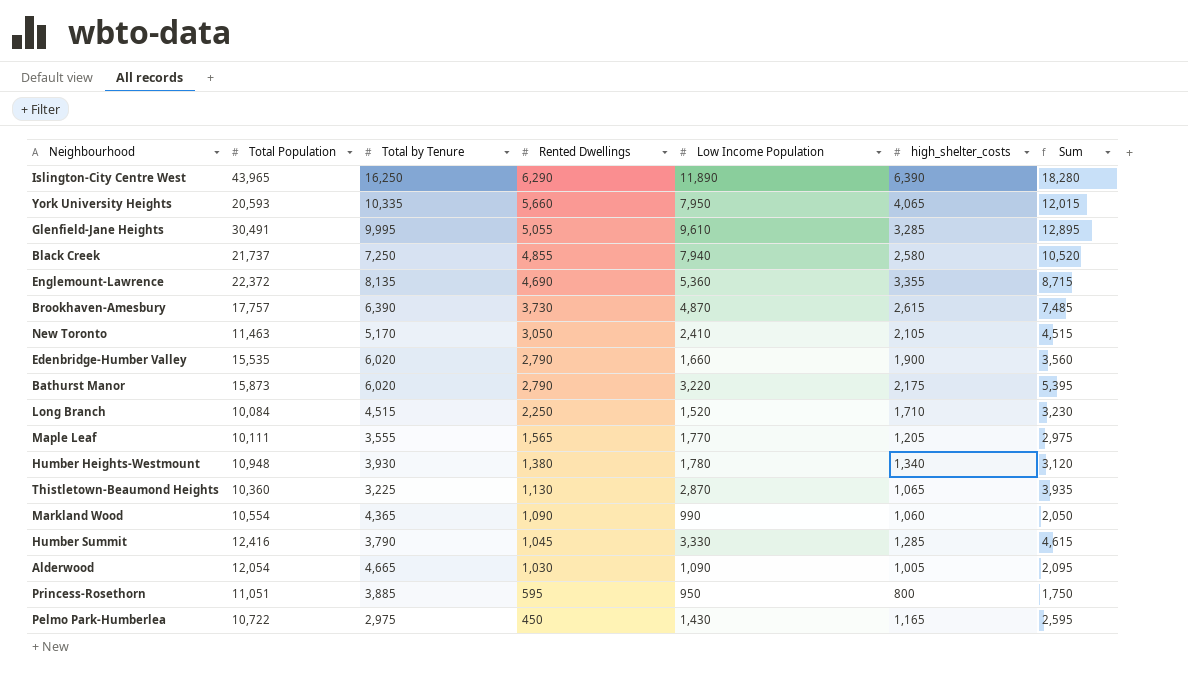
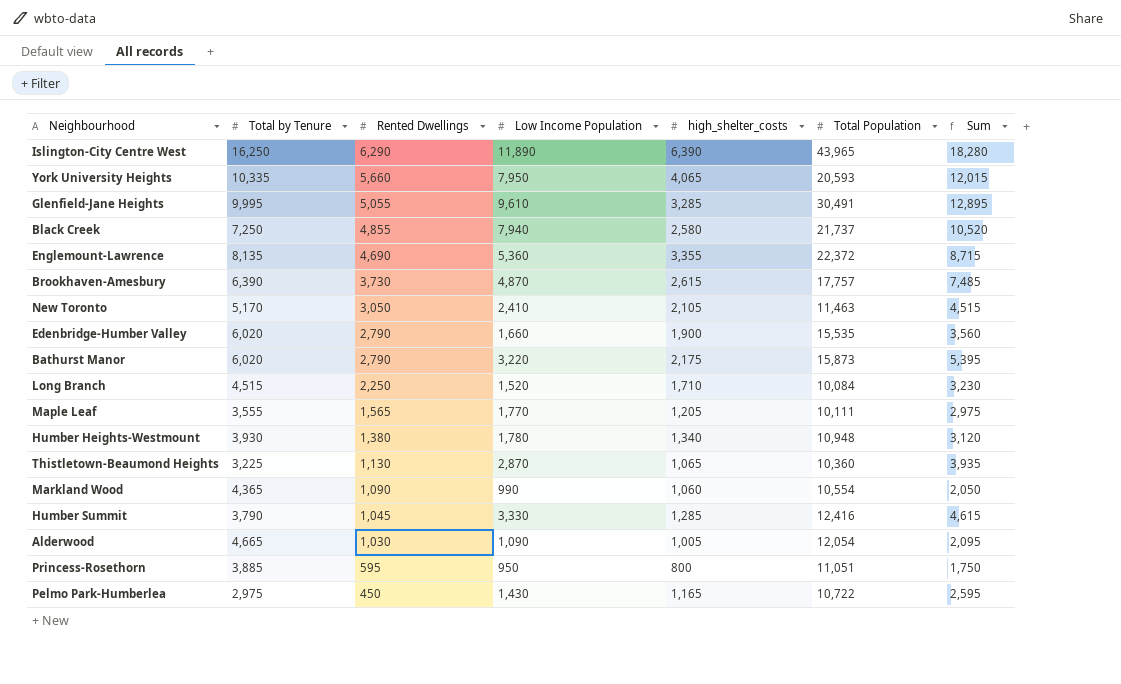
column Total Population | position: 2 -> 6

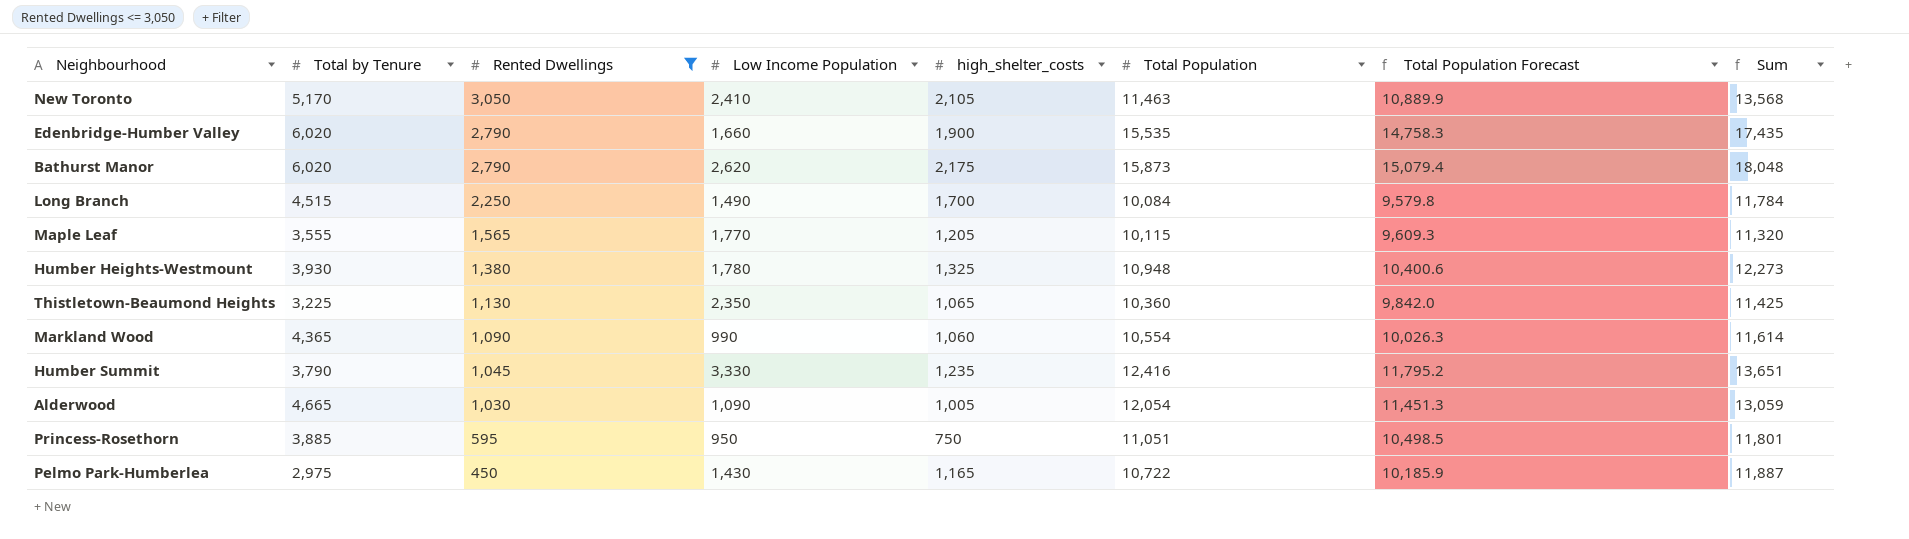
filter: none -> Rented Dwellings <= 3,050
column Total Population Forecast | formula: none -> [Total Population] * 0.95
column Sum | formula: [Low Income Population] + [high_shelter_costs] -> [high_shelter_costs] + [Total Population]
Bathurst Manor | Low Income Population: 3,220 -> 2,620
Long Branch | Low Income Population: 1,520 -> 1,490
Long Branch | high_shelter_costs: 1,710 -> 1,700
Maple Leaf | Total Population: 10,111 -> 10,115
Humber Heights-Westmount | high_shelter_costs: 1,340 -> 1,325
Thistletown-Beaumond Heights | Low Income Population: 2,870 -> 2,350
Humber Summit | high_shelter_costs: 1,285 -> 1,235
Princess-Rosethorn | high_shelter_costs: 800 -> 750

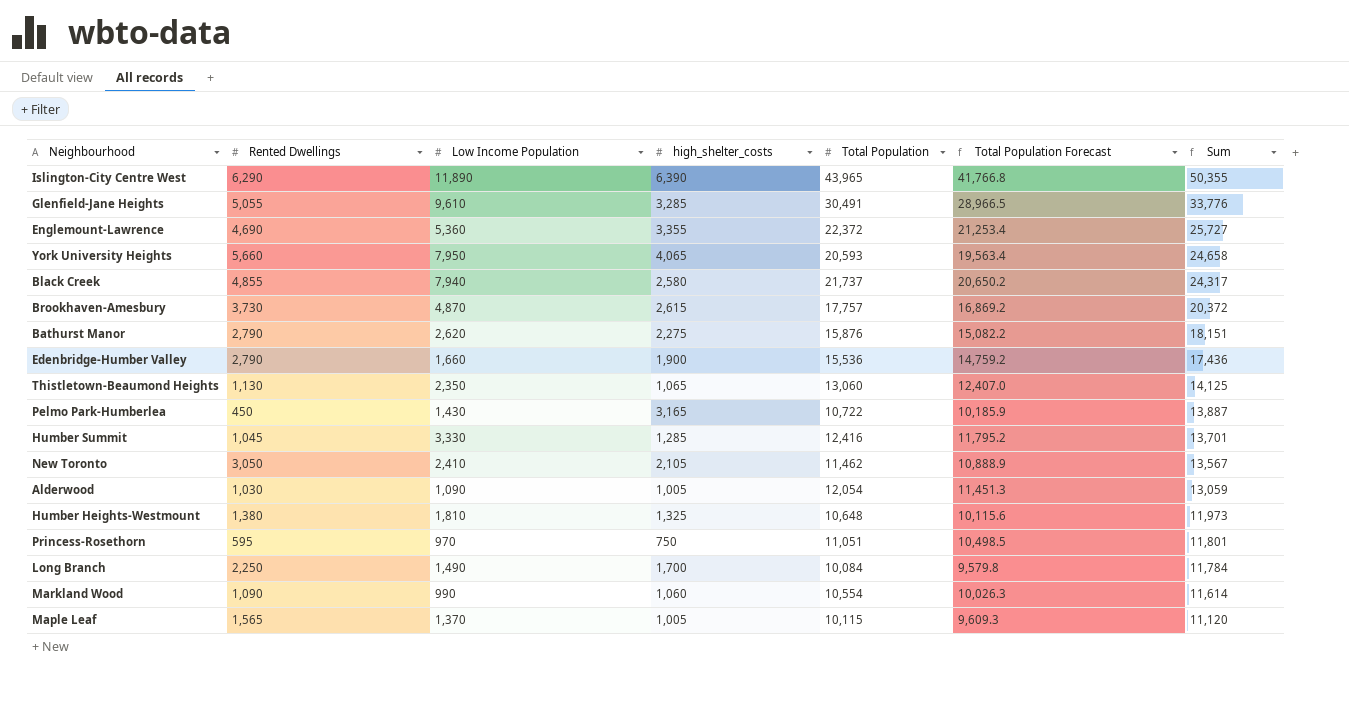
filter: Rented Dwellings <= 3,050 -> none
row order: Rented Dwellings descending -> Sum descending
column Total by Tenure | position: 2 -> none
Bathurst Manor | high_shelter_costs: 2,175 -> 2,275
Bathurst Manor | Total Population: 15,873 -> 15,876
Bathurst Manor | Total Population Forecast: 15,079.4 -> 15,082.2
Bathurst Manor | Sum: 18,048 -> 18,151
Edenbridge-Humber Valley | Total Population: 15,535 -> 15,536
Edenbridge-Humber Valley | Total Population Forecast: 14,758.3 -> 14,759.2
Edenbridge-Humber Valley | Sum: 17,435 -> 17,436
Thistletown-Beaumond Heights | Total Population: 10,360 -> 13,060
Thistletown-Beaumond Heights | Total Population Forecast: 9,842.0 -> 12,407.0
Thistletown-Beaumond Heights | Sum: 11,425 -> 14,125
Pelmo Park-Humberlea | high_shelter_costs: 1,165 -> 3,165
Pelmo Park-Humberlea | Sum: 11,887 -> 13,887
Humber Summit | high_shelter_costs: 1,235 -> 1,285
Humber Summit | Sum: 13,651 -> 13,701
New Toronto | Total Population: 11,463 -> 11,462
New Toronto | Total Population Forecast: 10,889.9 -> 10,888.9
New Toronto | Sum: 13,568 -> 13,567
Humber Heights-Westmount | Low Income Population: 1,780 -> 1,810
Humber Heights-Westmount | Total Population: 10,948 -> 10,648
Humber Heights-Westmount | Total Population Forecast: 10,400.6 -> 10,115.6
Humber Heights-Westmount | Sum: 12,273 -> 11,973
Princess-Rosethorn | Low Income Population: 950 -> 970
Maple Leaf | Low Income Population: 1,770 -> 1,370
Maple Leaf | high_shelter_costs: 1,205 -> 1,005
Maple Leaf | Sum: 11,320 -> 11,120

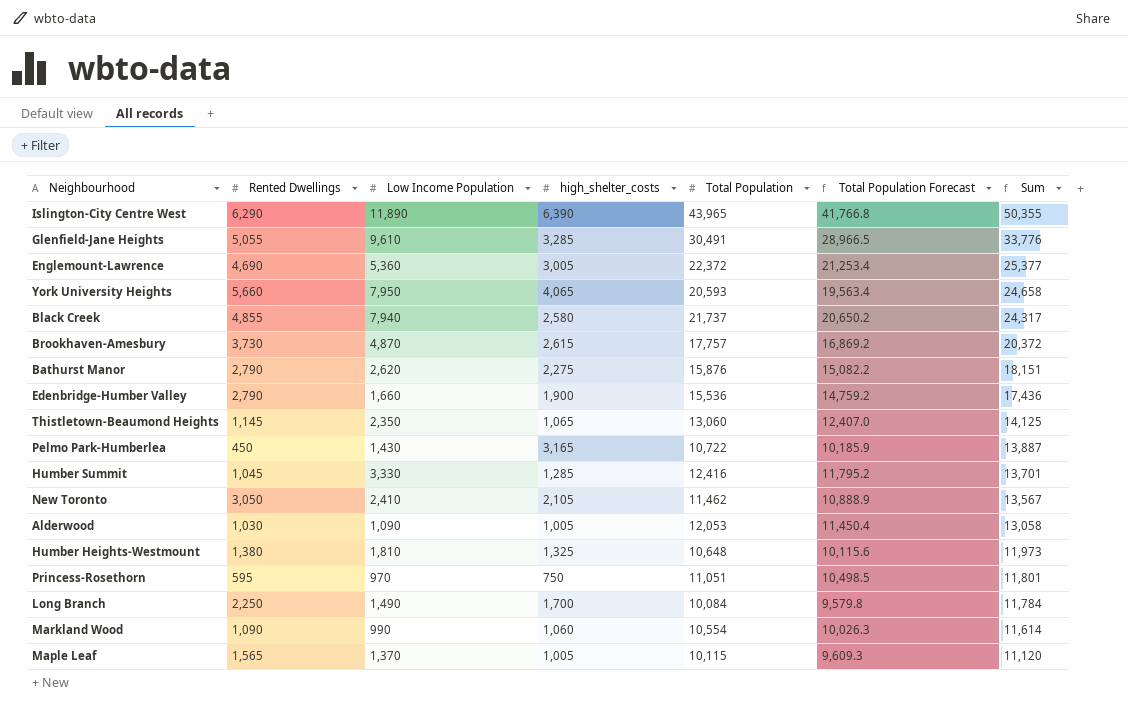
Englemount-Lawrence | high_shelter_costs: 3,355 -> 3,005
Englemount-Lawrence | Sum: 25,727 -> 25,377
Thistletown-Beaumond Heights | Rented Dwellings: 1,130 -> 1,145
Alderwood | Total Population: 12,054 -> 12,053
Alderwood | Total Population Forecast: 11,451.3 -> 11,450.4
Alderwood | Sum: 13,059 -> 13,058

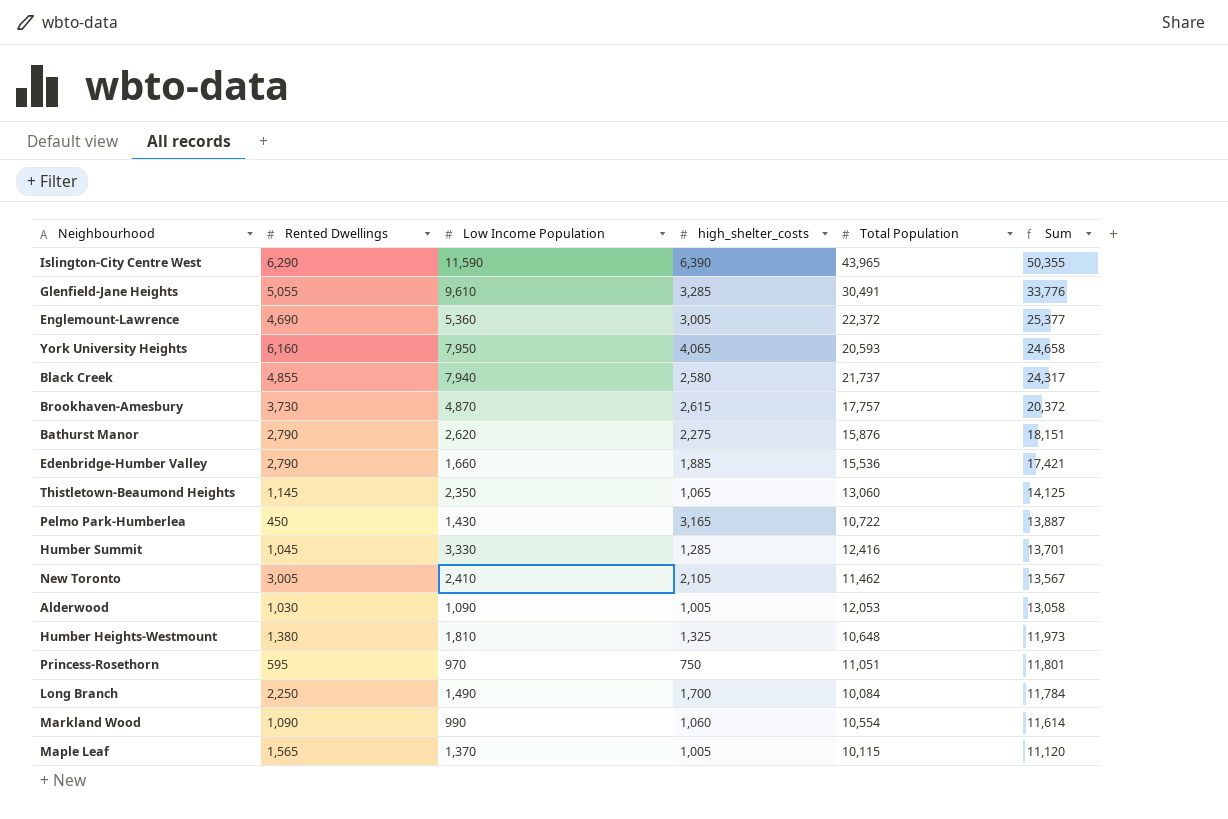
column Total Population Forecast | formula: [Total Population] * 0.95 -> none
Islington-City Centre West | Low Income Population: 11,890 -> 11,590
York University Heights | Rented Dwellings: 5,660 -> 6,160
Edenbridge-Humber Valley | high_shelter_costs: 1,900 -> 1,885
Edenbridge-Humber Valley | Sum: 17,436 -> 17,421
New Toronto | Rented Dwellings: 3,050 -> 3,005

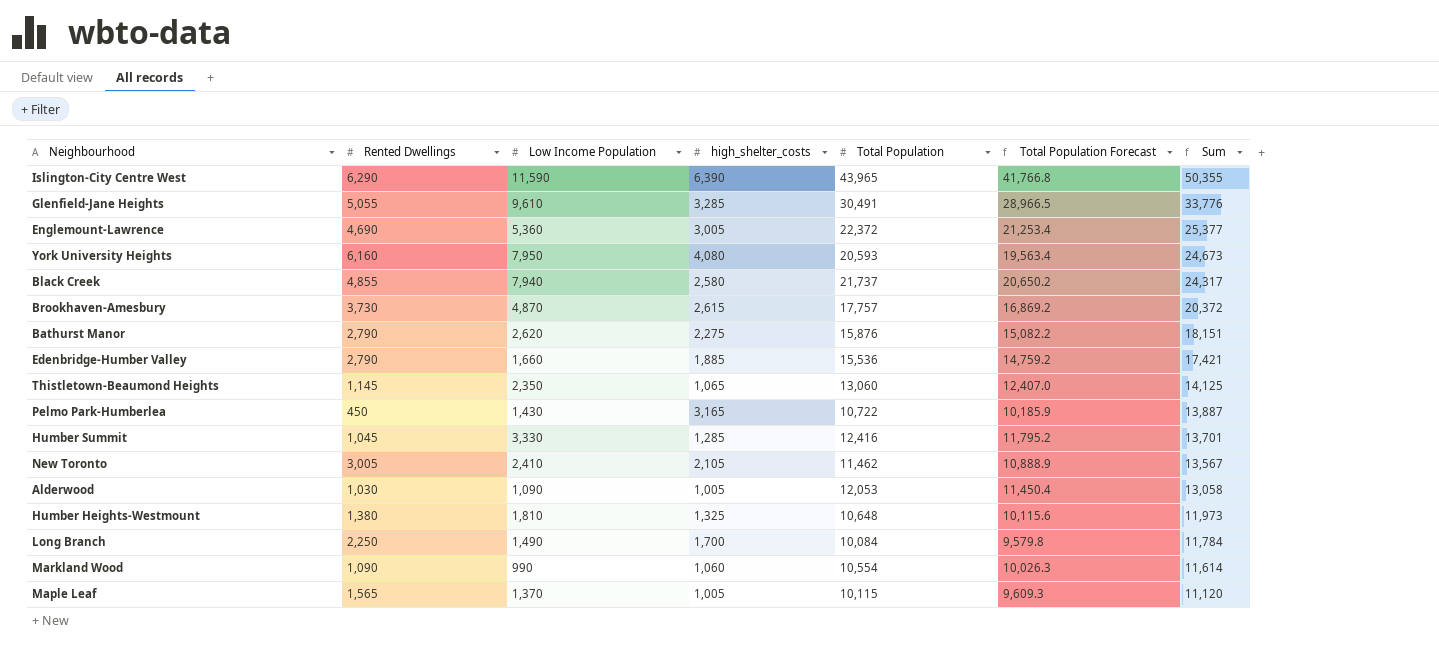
column Total Population Forecast | formula: none -> [Total Population] * 0.95
row Princess-Rosethorn: 595 | 970 | 750 | 11,051 | 11,801 -> none
York University Heights | high_shelter_costs: 4,065 -> 4,080
York University Heights | Sum: 24,658 -> 24,673

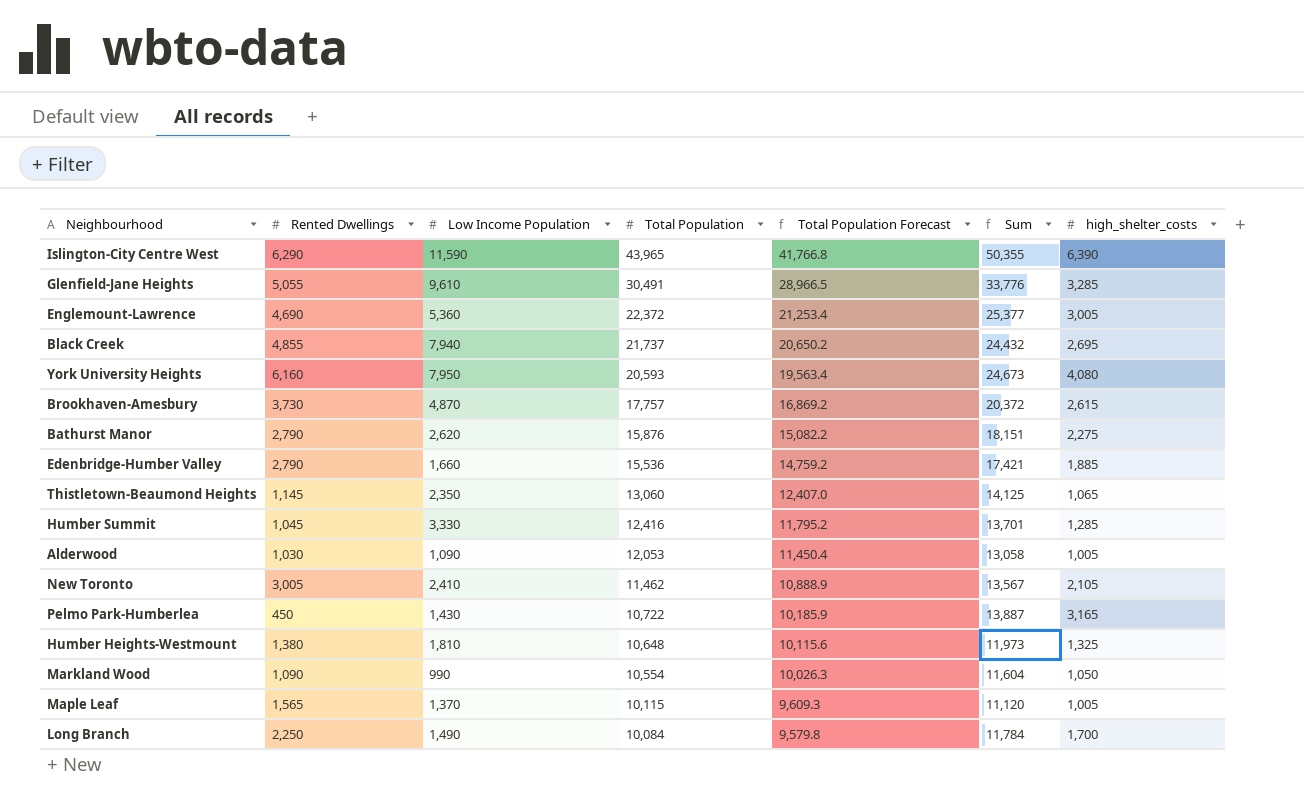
row order: Sum descending -> Total Population descending
column high_shelter_costs | position: 4 -> 7
Black Creek | Sum: 24,317 -> 24,432
Black Creek | high_shelter_costs: 2,580 -> 2,695
Markland Wood | Sum: 11,614 -> 11,604
Markland Wood | high_shelter_costs: 1,060 -> 1,050

